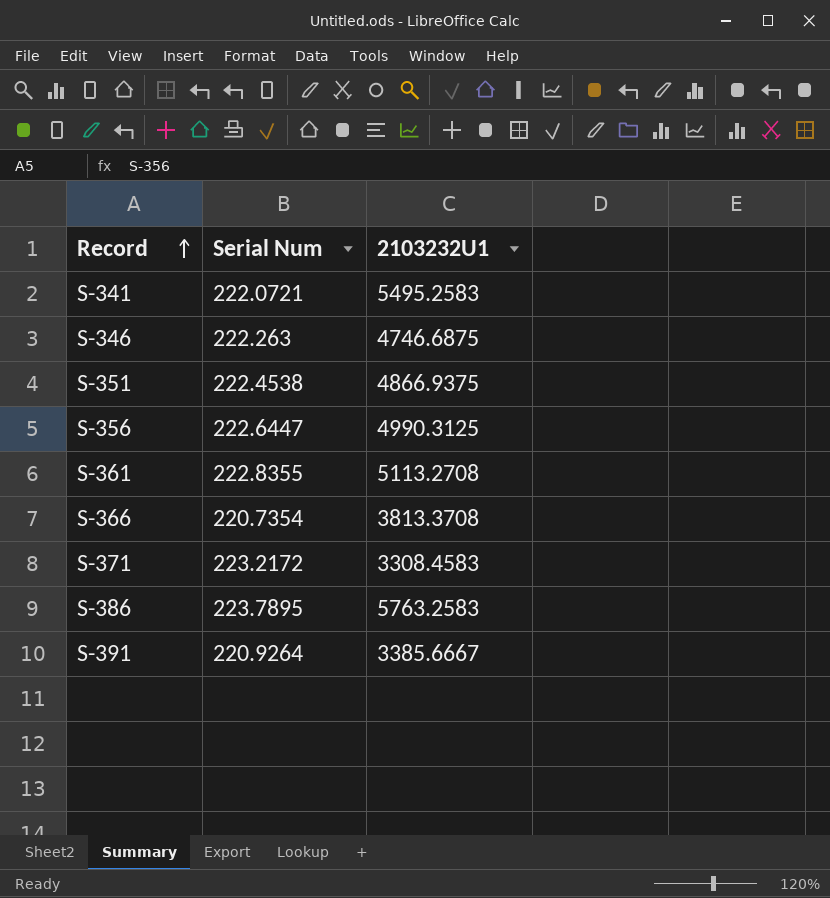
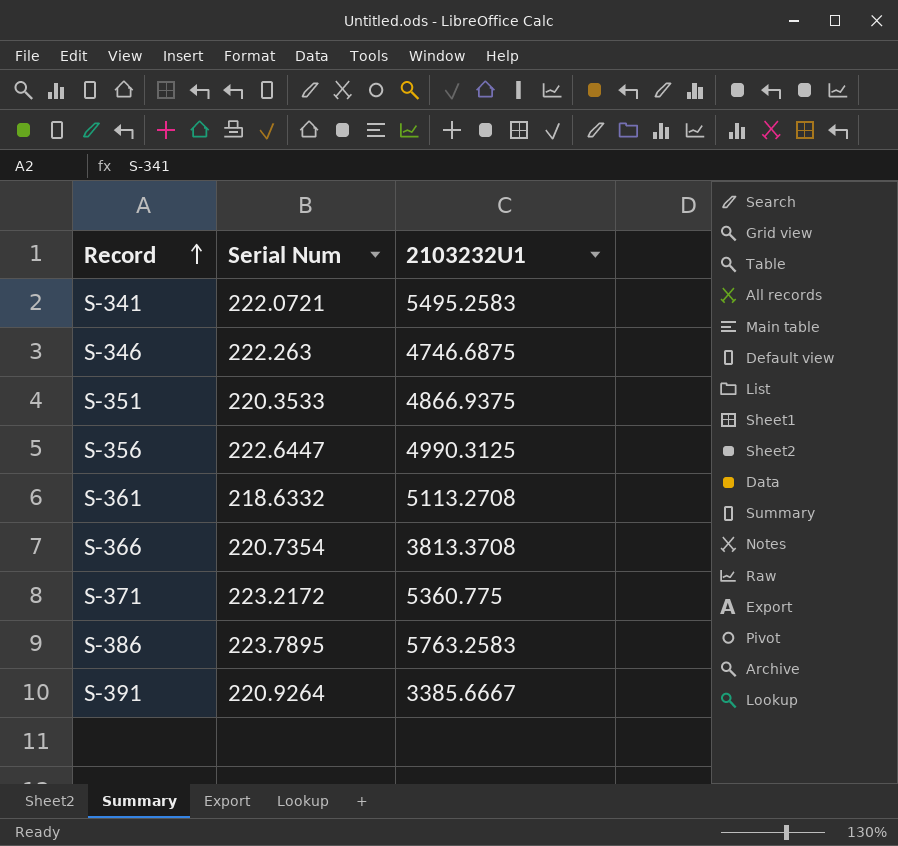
S-351 | Serial Num: 222.4538 -> 220.3533
S-361 | Serial Num: 222.8355 -> 218.6332
S-371 | 2103232U1: 3308.4583 -> 5360.775

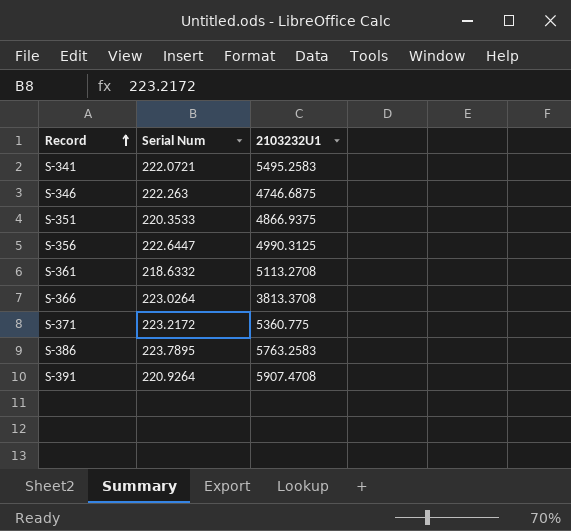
S-366 | Serial Num: 220.7354 -> 223.0264
S-391 | 2103232U1: 3385.6667 -> 5907.4708

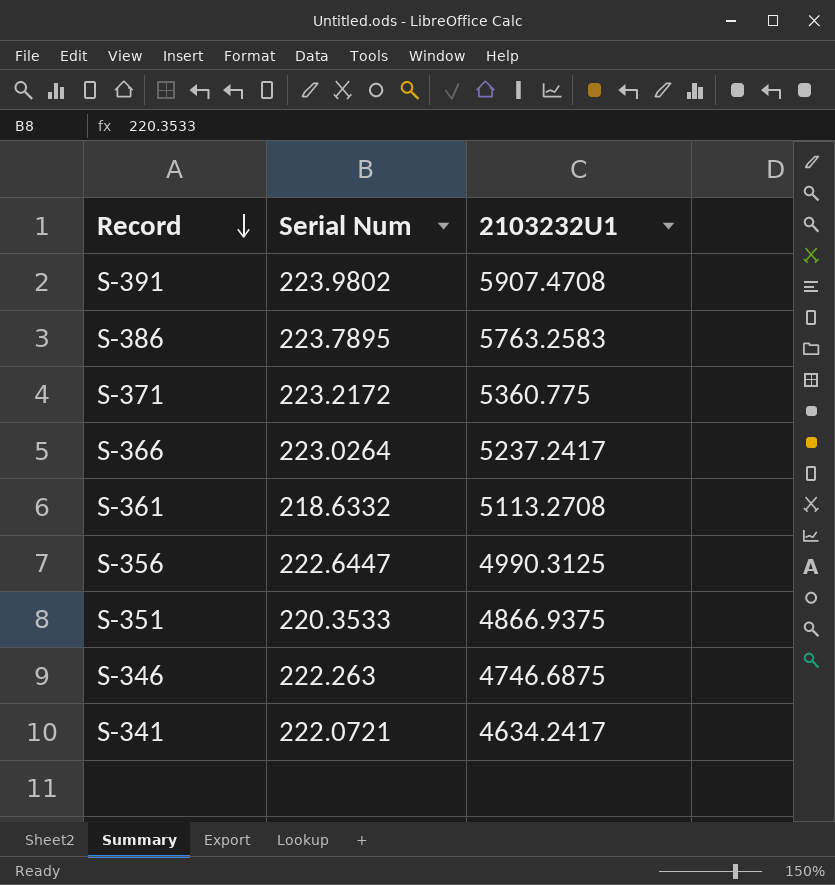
row order: Record ascending -> Record descending
S-391 | Serial Num: 220.9264 -> 223.9802
S-366 | 2103232U1: 3813.3708 -> 5237.2417
S-341 | 2103232U1: 5495.2583 -> 4634.2417

